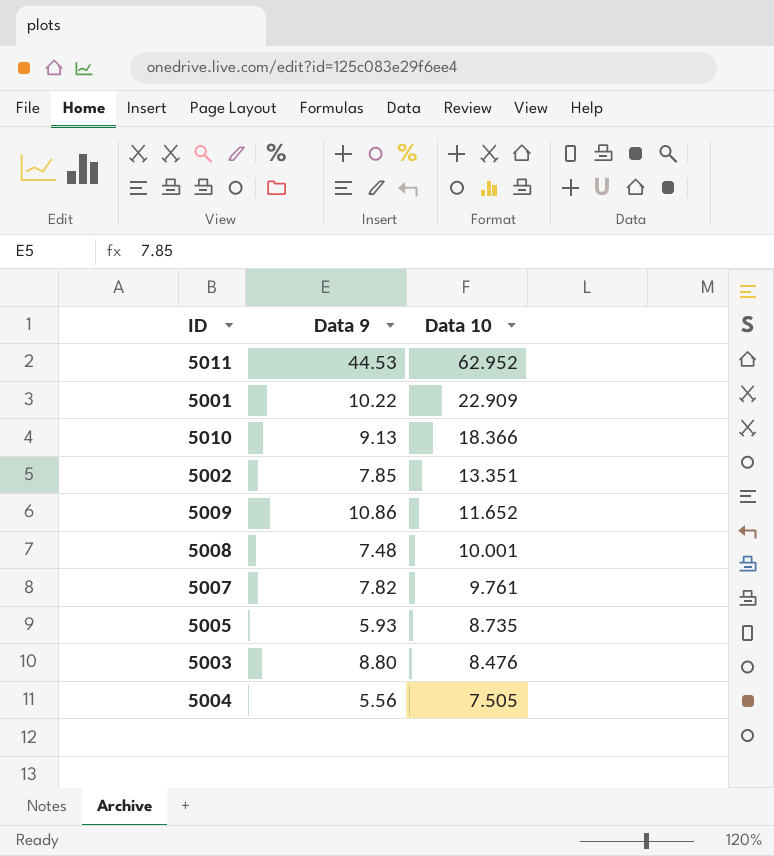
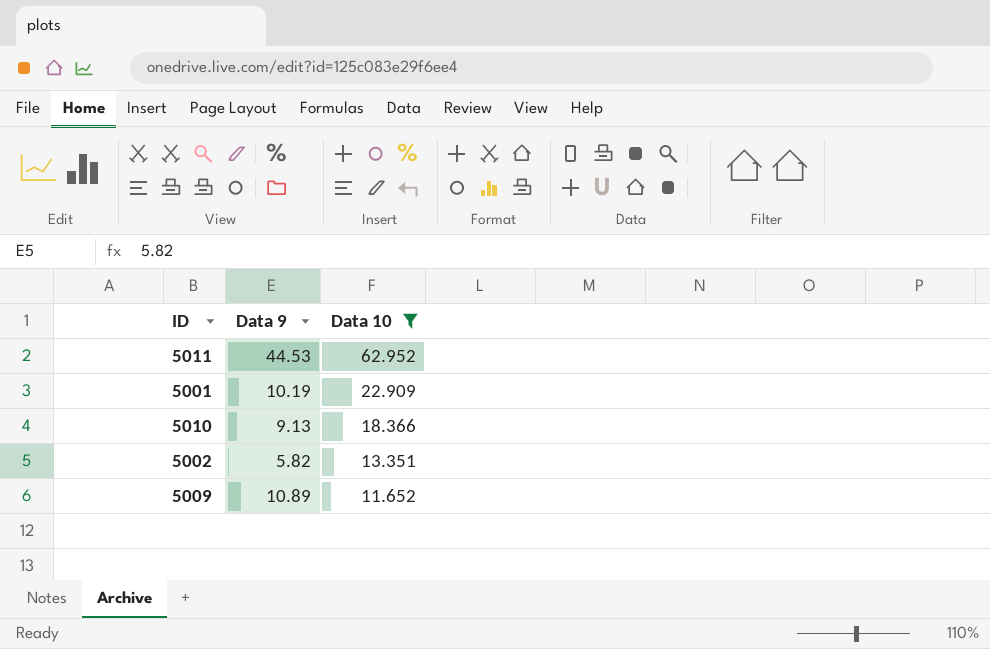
filter: none -> Data 10 >= 11.652
5001 | Data 9: 10.22 -> 10.19
5002 | Data 9: 7.85 -> 5.82
5009 | Data 9: 10.86 -> 10.89

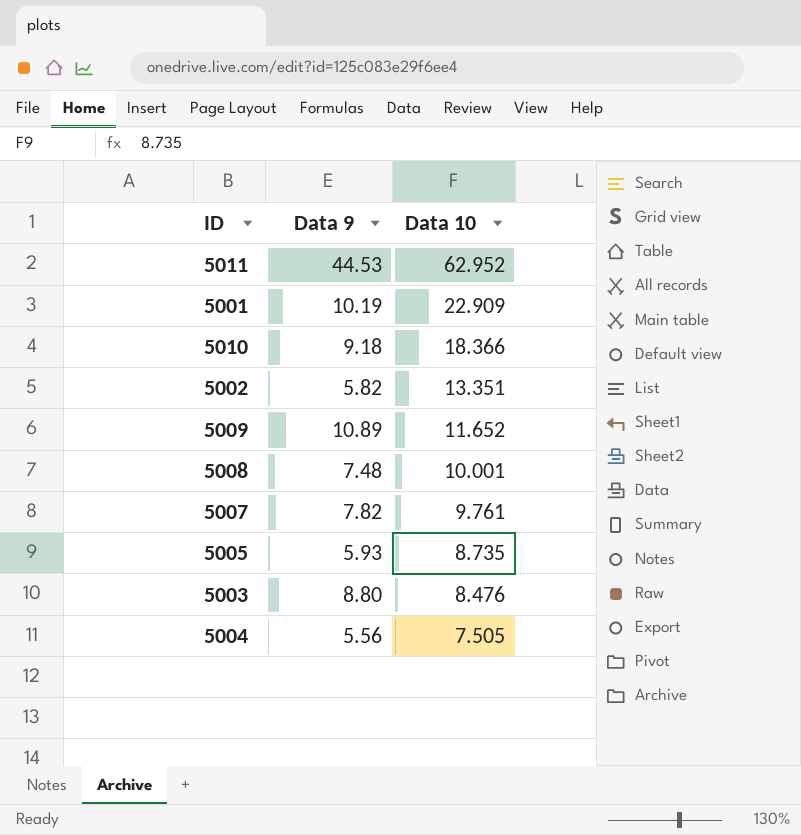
filter: Data 10 >= 11.652 -> none
5010 | Data 9: 9.13 -> 9.18

